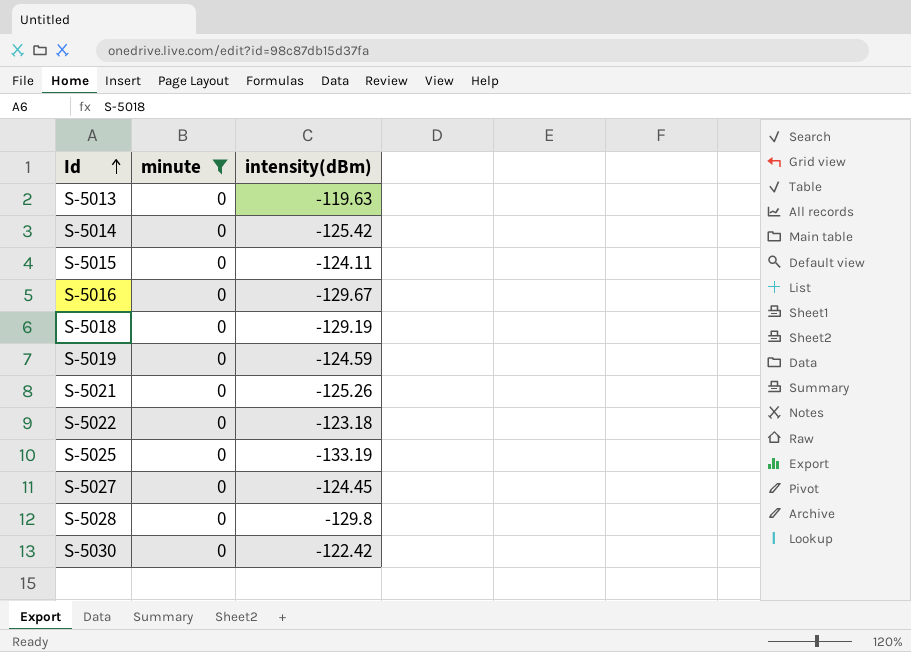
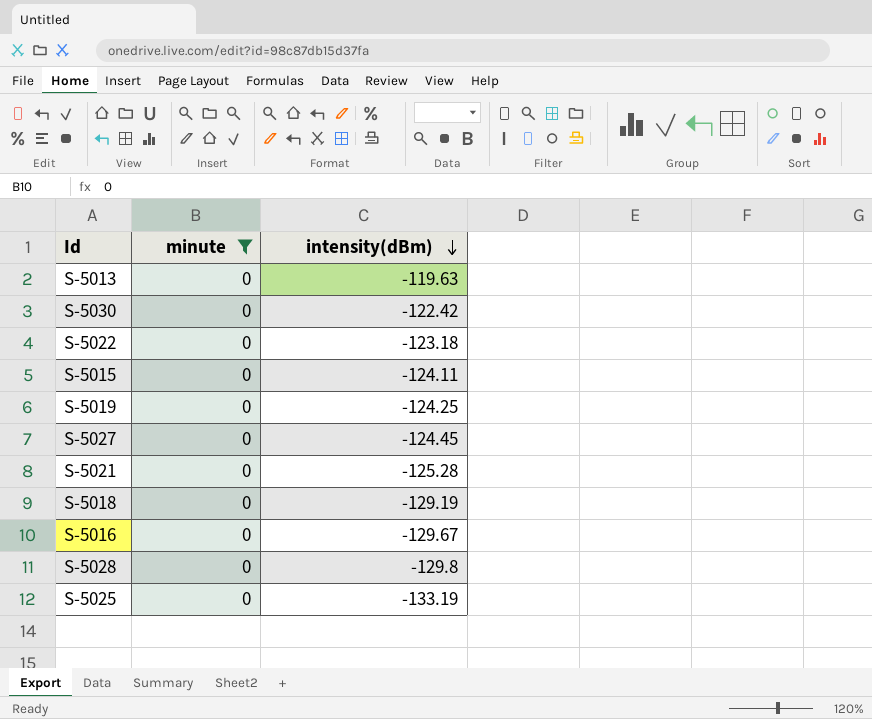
row order: Id ascending -> intensity(dBm) descending
row S-5014: 0 | -125.42 -> none
S-5019 | intensity(dBm): -124.59 -> -124.25
S-5021 | intensity(dBm): -125.26 -> -125.28

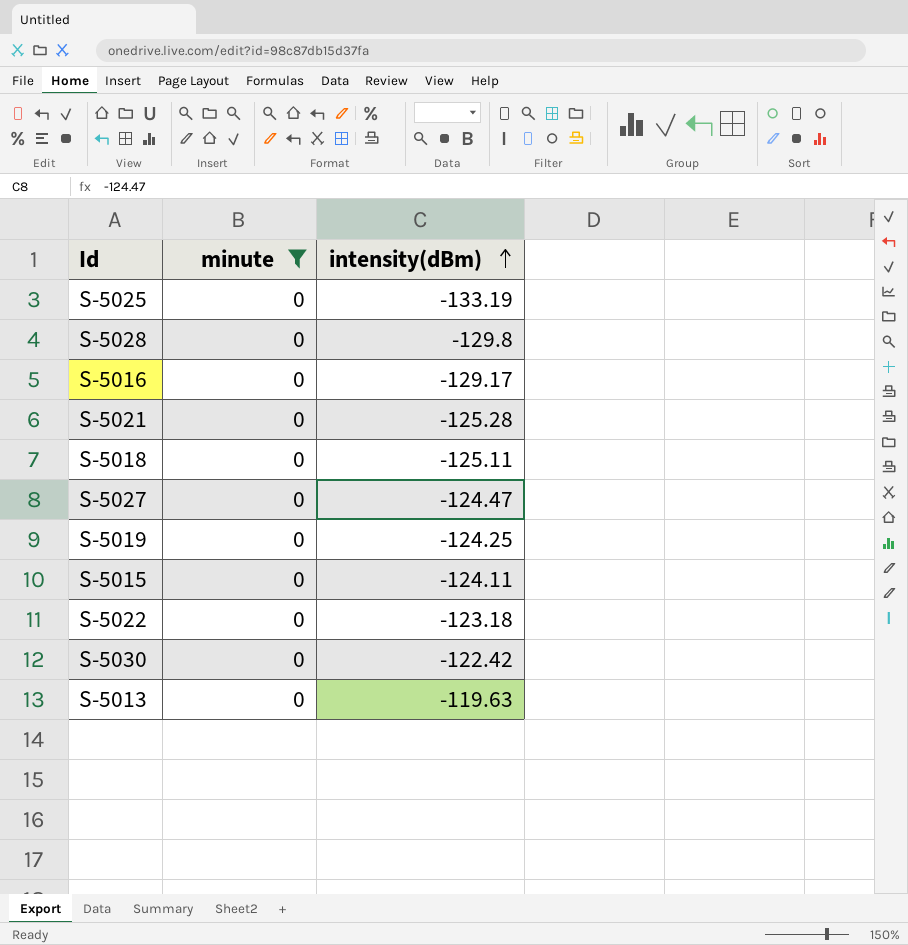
row order: intensity(dBm) descending -> intensity(dBm) ascending
S-5016 | intensity(dBm): -129.67 -> -129.17
S-5018 | intensity(dBm): -129.19 -> -125.11
S-5027 | intensity(dBm): -124.45 -> -124.47

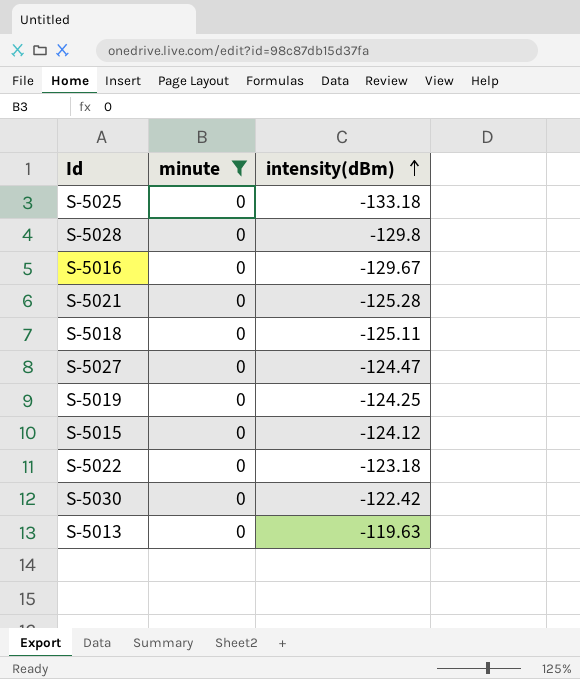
S-5025 | intensity(dBm): -133.19 -> -133.18
S-5016 | intensity(dBm): -129.17 -> -129.67
S-5015 | intensity(dBm): -124.11 -> -124.12

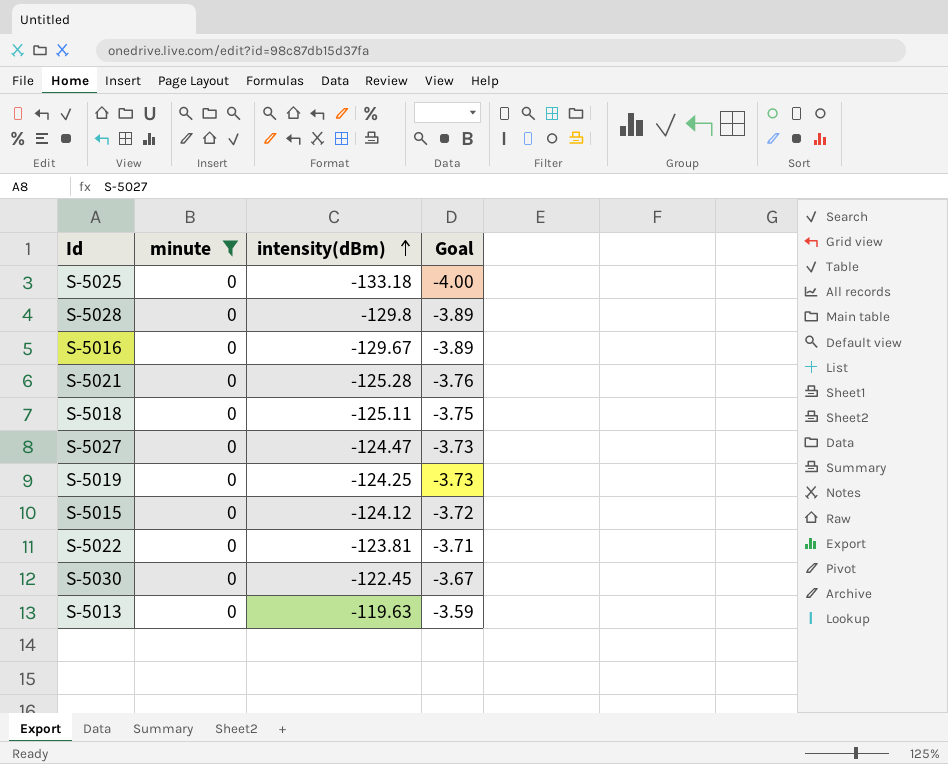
column Goal | formula: none -> [intensity(dBm)] * 0.03
S-5022 | intensity(dBm): -123.18 -> -123.81
S-5030 | intensity(dBm): -122.42 -> -122.45

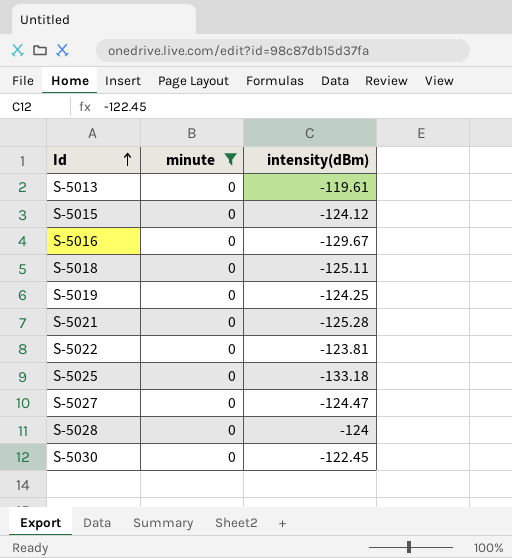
row order: intensity(dBm) ascending -> Id ascending
column Goal | formula: [intensity(dBm)] * 0.03 -> none
S-5013 | intensity(dBm): -119.63 -> -119.61
S-5028 | intensity(dBm): -129.8 -> -124

